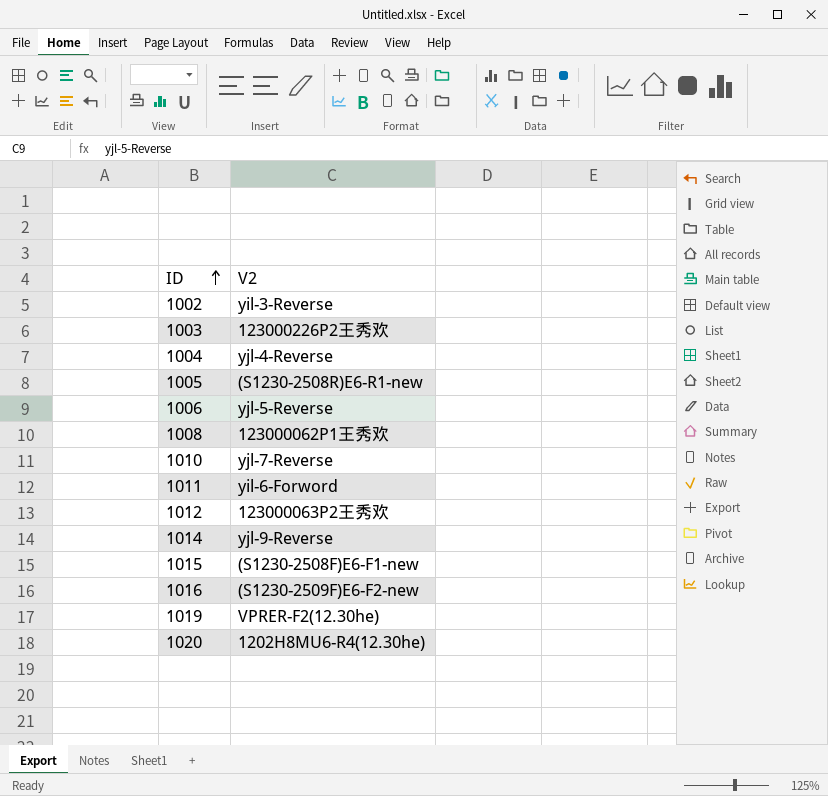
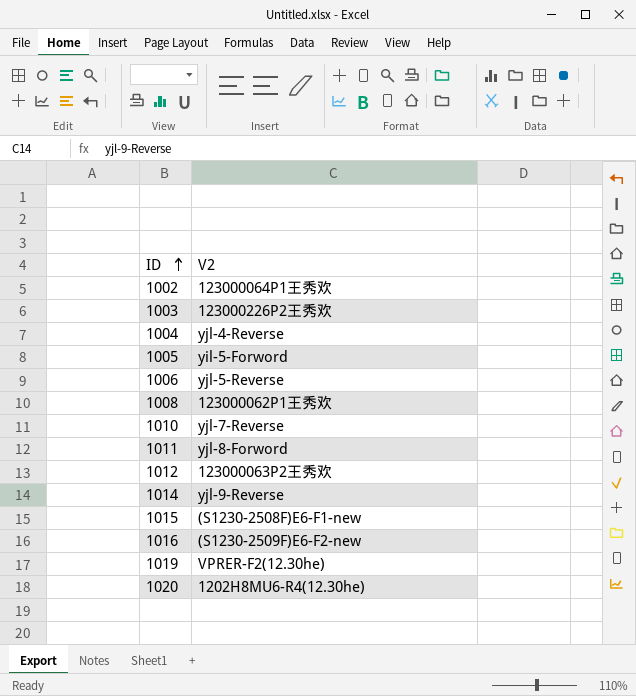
1002 | V2: yil-3-Reverse -> 123000064P1王秀欢
1005 | V2: (S1230-2508R)E6-R1-new -> yil-5-Forword
1011 | V2: yil-6-Forword -> yjl-8-Forword

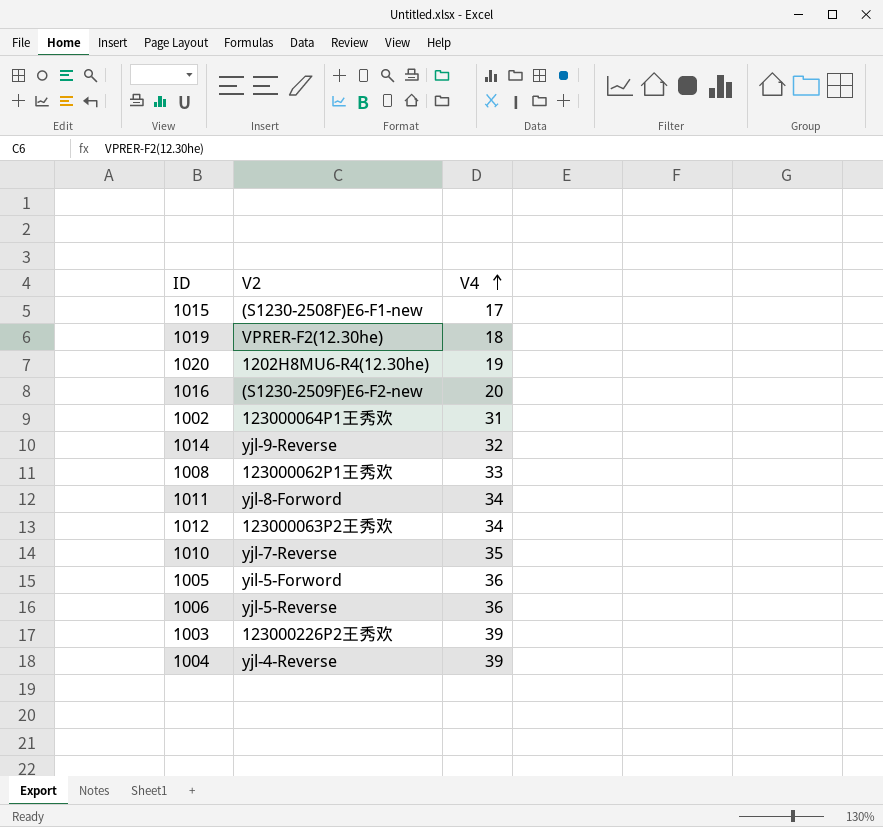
row order: ID ascending -> V4 ascending
column V4 | position: none -> 3

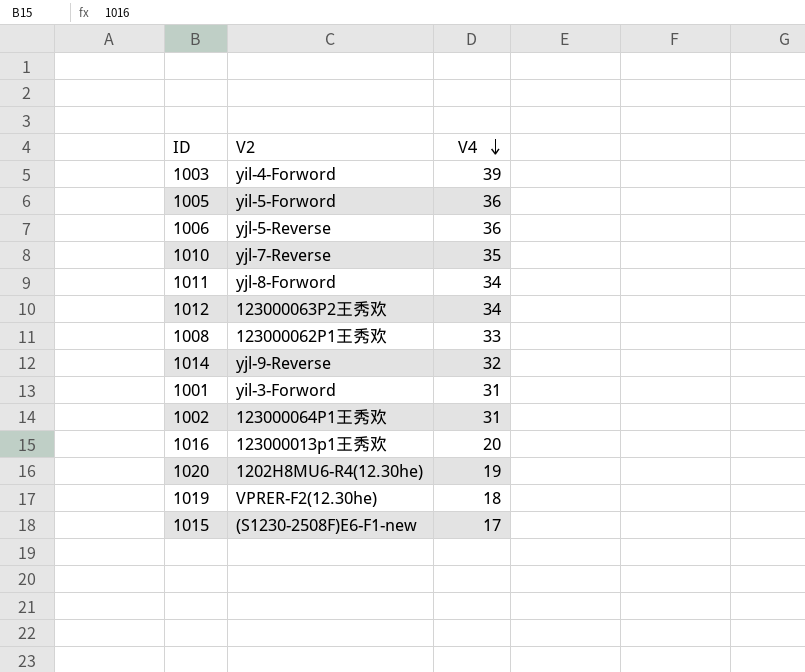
row order: V4 ascending -> V4 descending
row 1004: yjl-4-Reverse | 39 -> none
1003 | V2: 123000226P2王秀欢 -> yil-4-Forword
row 1001: none -> yil-3-Forword | 31
1016 | V2: (S1230-2509F)E6-F2-new -> 123000013p1王秀欢

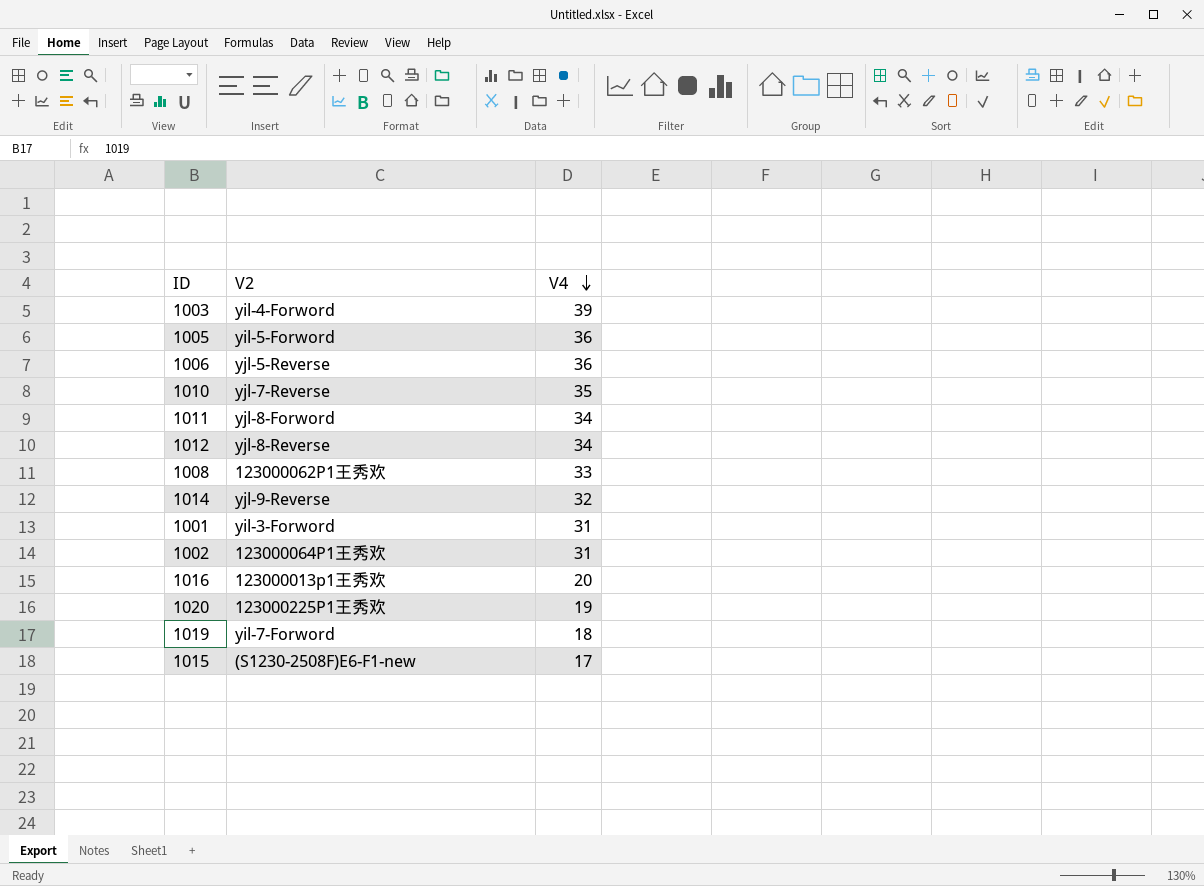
1012 | V2: 123000063P2王秀欢 -> yjl-8-Reverse
1020 | V2: 1202H8MU6-R4(12.30he) -> 123000225P1王秀欢
1019 | V2: VPRER-F2(12.30he) -> yil-7-Forword

